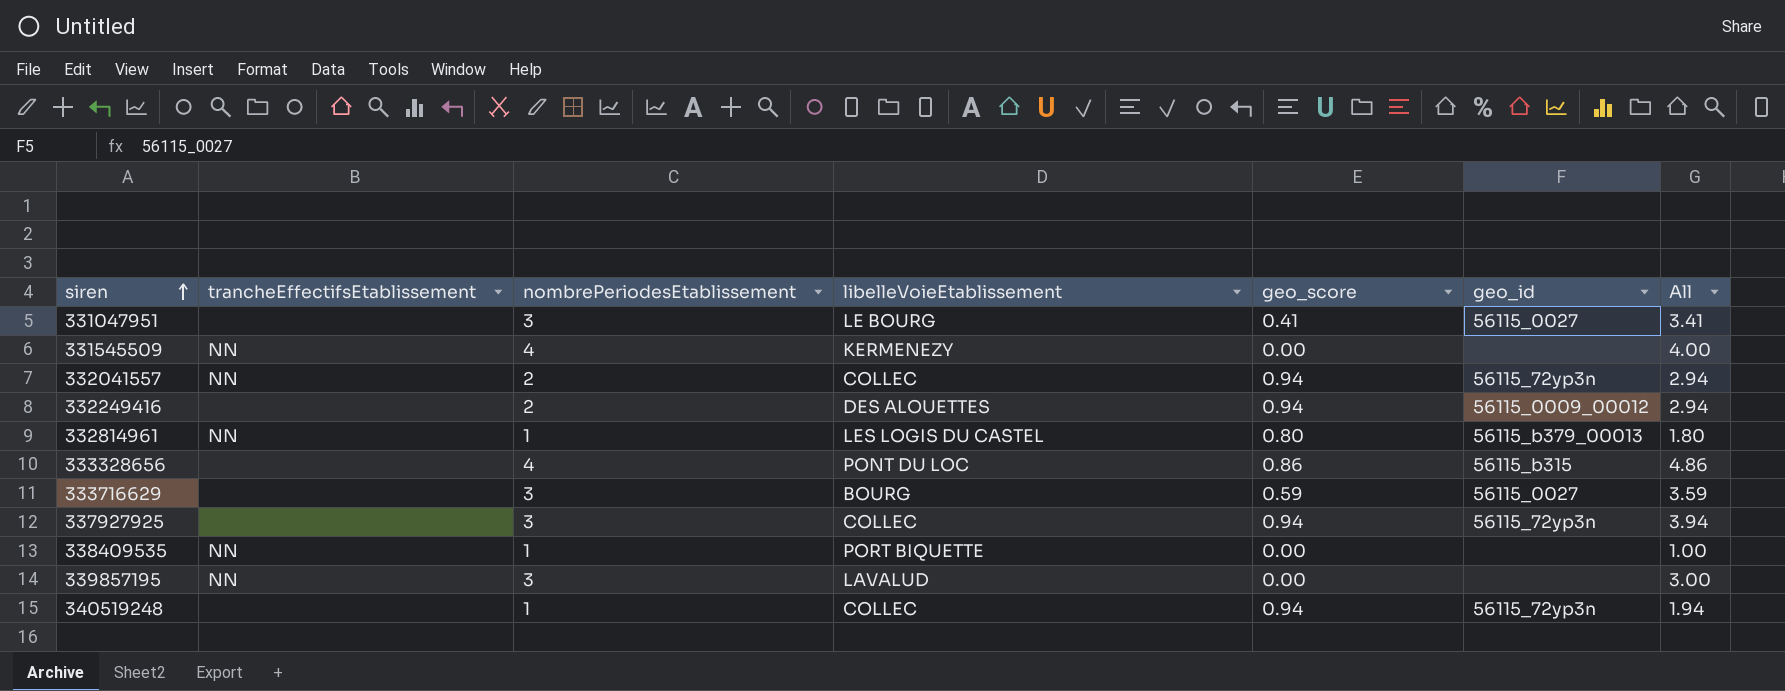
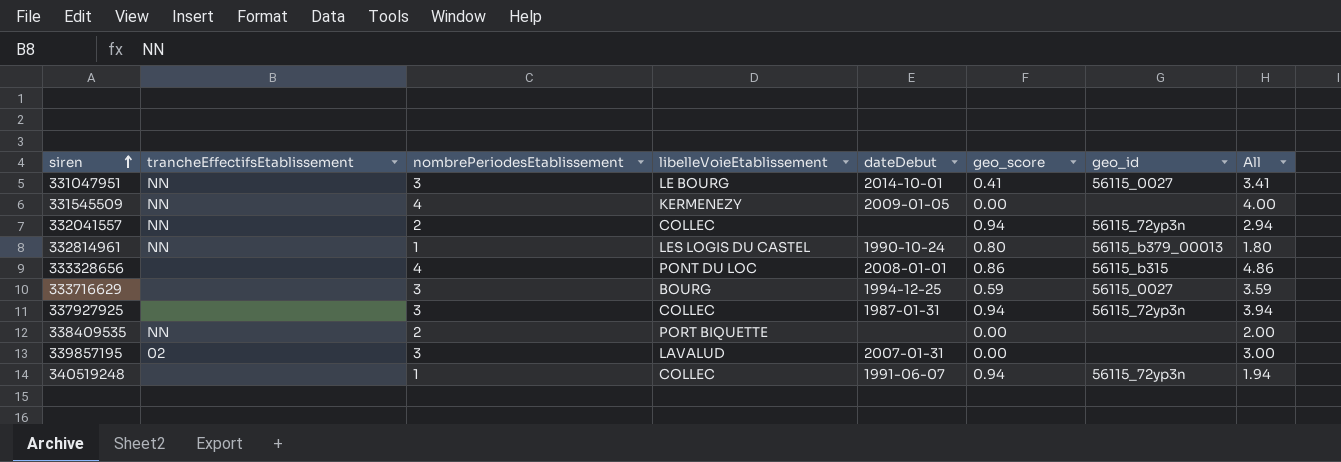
column dateDebut | position: none -> 5
row 332249416: none | 2 | DES ALOUETTES | 0.94 | 56115_0009_00012 | 2.94 -> none
331047951 | trancheEffectifsEtablissement: none -> NN
338409535 | nombrePeriodesEtablissement: 1 -> 2
338409535 | All: 1.00 -> 2.00
339857195 | trancheEffectifsEtablissement: NN -> 02

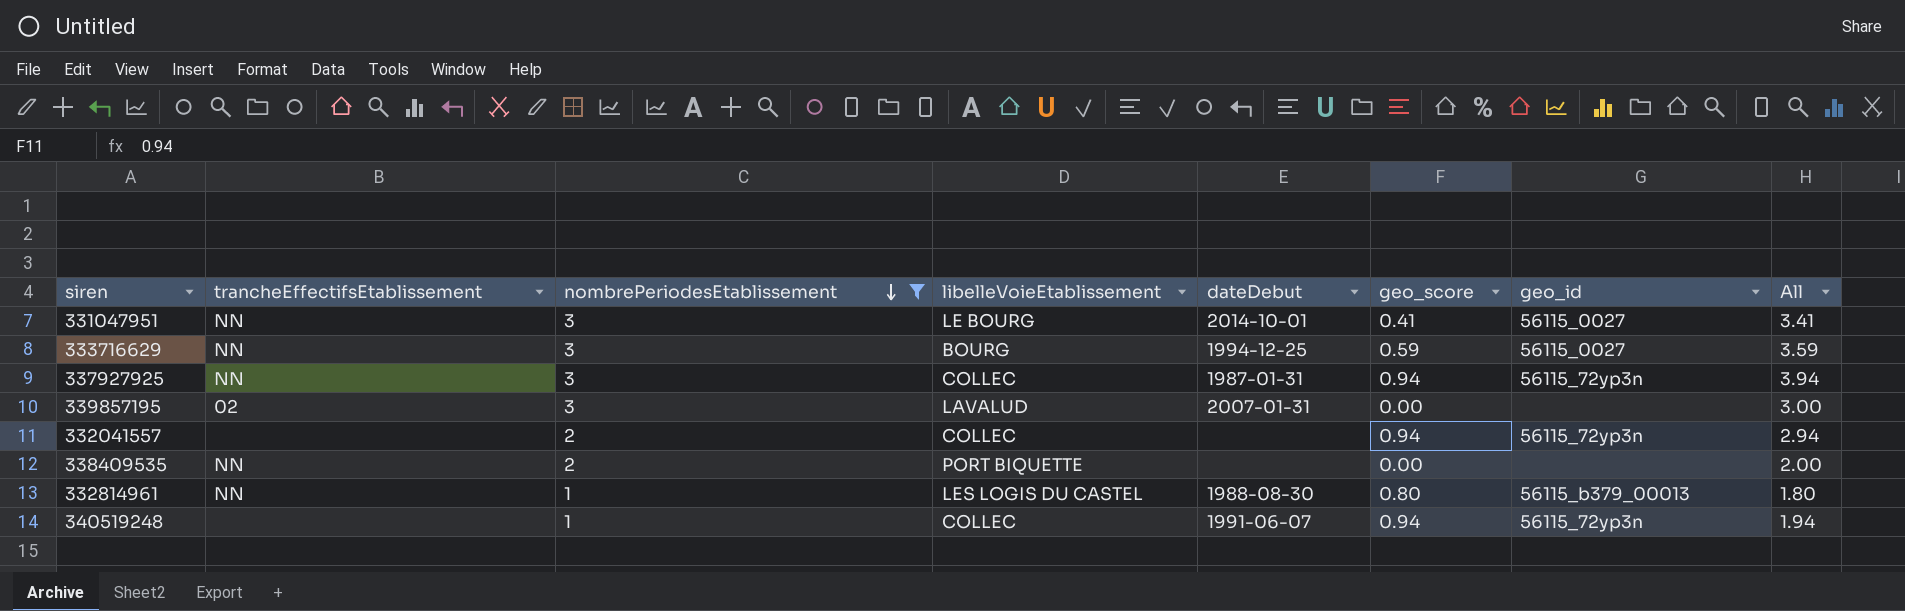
filter: none -> nombrePeriodesEtablissement != 4
row order: siren ascending -> nombrePeriodesEtablissement descending
333716629 | trancheEffectifsEtablissement: none -> NN
337927925 | trancheEffectifsEtablissement: none -> NN
332041557 | trancheEffectifsEtablissement: NN -> none
332814961 | dateDebut: 1990-10-24 -> 1988-08-30

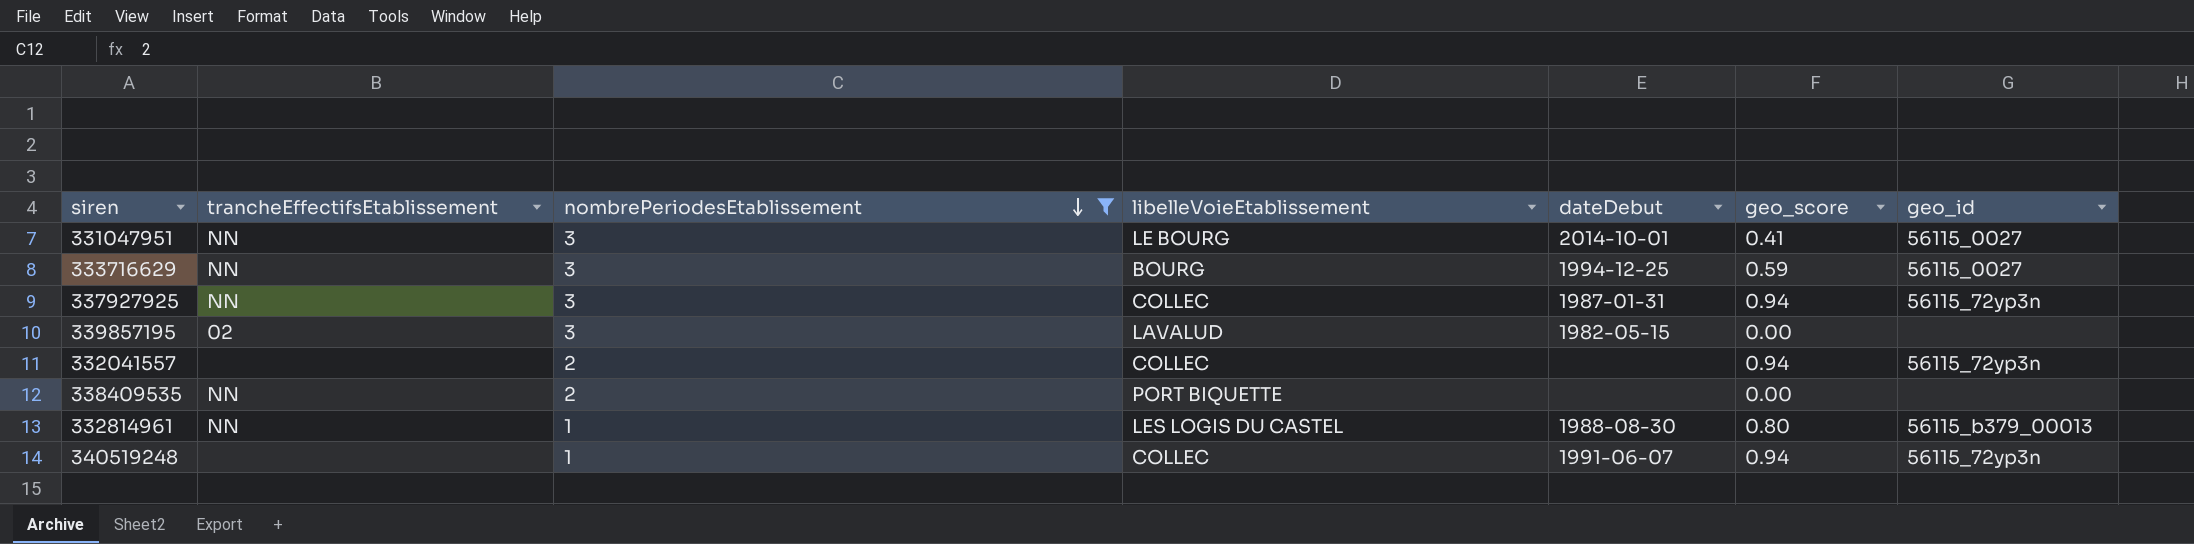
column All | formula: [nombrePeriodesEtablissement] + [geo_score] -> none
339857195 | dateDebut: 2007-01-31 -> 1982-05-15

